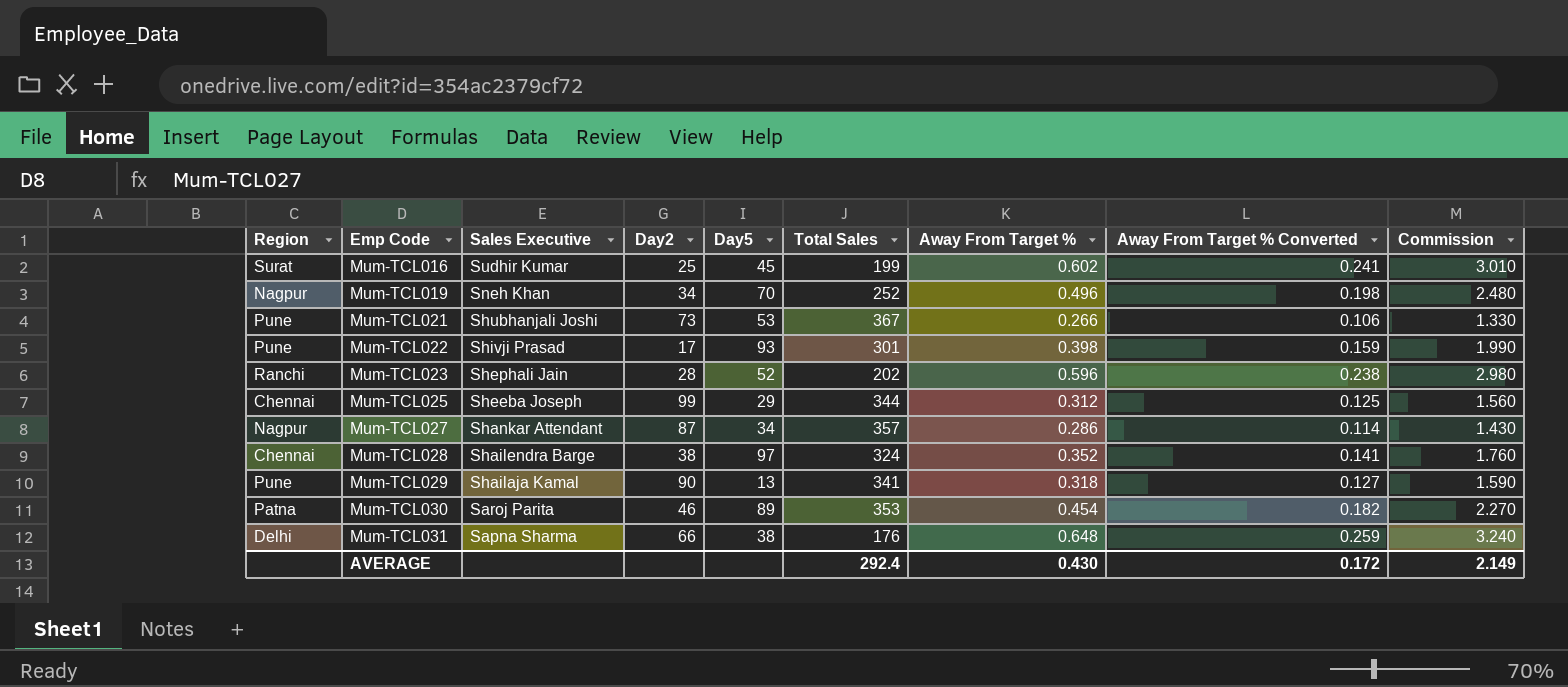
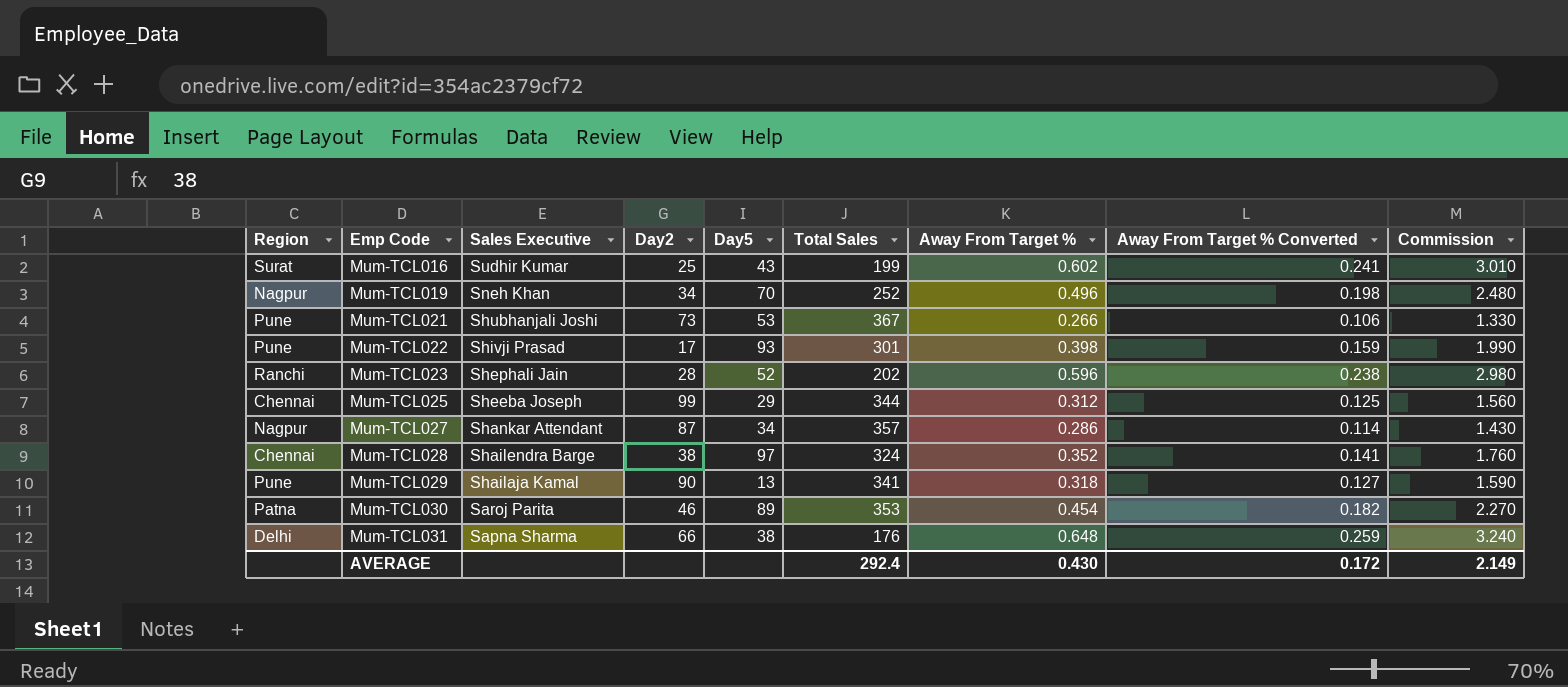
Mum-TCL016 | Day5: 45 -> 43

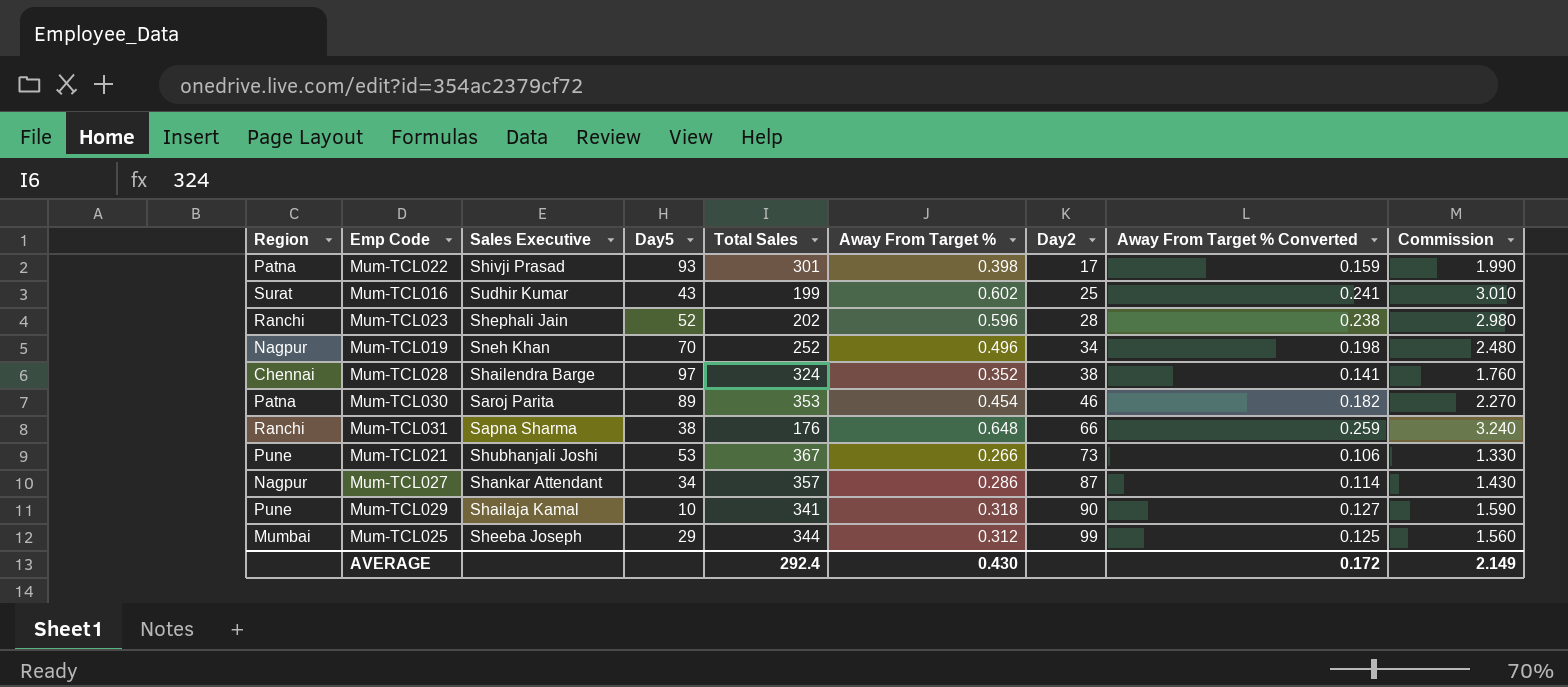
row order: Emp Code ascending -> Day2 ascending
column Day2 | position: 4 -> 7
Mum-TCL022 | Region: Pune -> Patna
Mum-TCL031 | Region: Delhi -> Ranchi
Mum-TCL029 | Day5: 13 -> 10
Mum-TCL025 | Region: Chennai -> Mumbai

